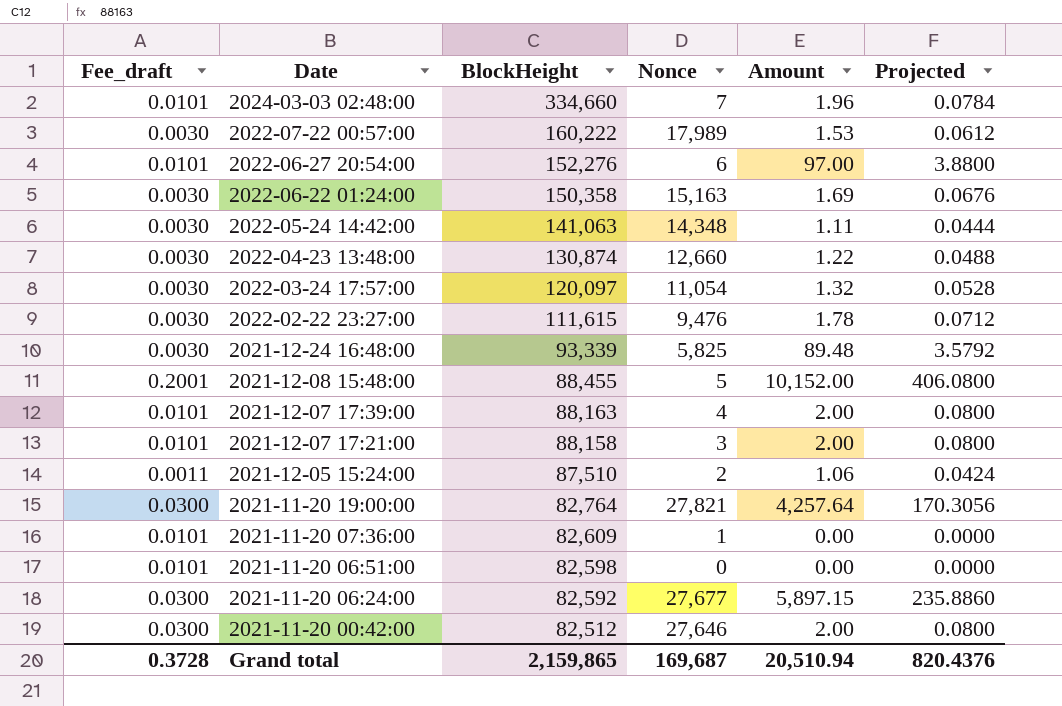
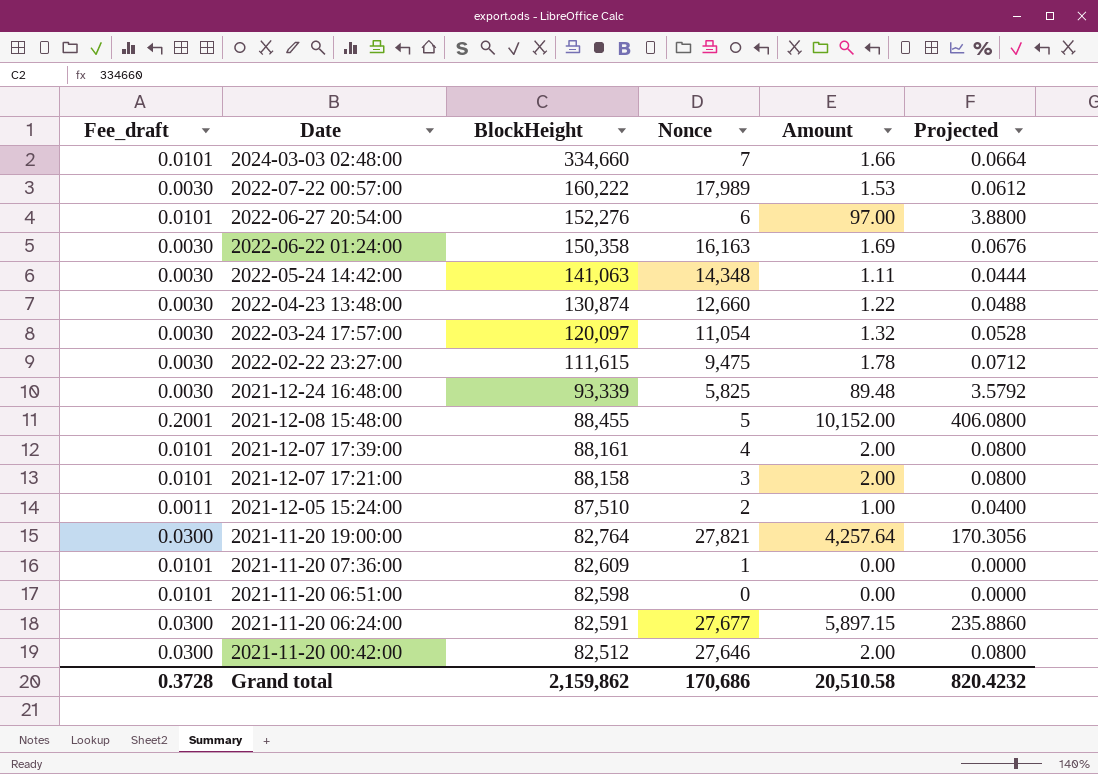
2024-03-03 02:48:00 | Amount: 1.96 -> 1.66
2024-03-03 02:48:00 | Projected: 0.0784 -> 0.0664
2022-06-22 01:24:00 | Nonce: 15,163 -> 16,163
2022-02-22 23:27:00 | Nonce: 9,476 -> 9,475
2021-12-07 17:39:00 | BlockHeight: 88,163 -> 88,161
2021-12-05 15:24:00 | Amount: 1.06 -> 1.00
2021-12-05 15:24:00 | Projected: 0.0424 -> 0.0400
2021-11-20 06:24:00 | BlockHeight: 82,592 -> 82,591
Grand total | BlockHeight: 2,159,865 -> 2,159,862
Grand total | Nonce: 169,687 -> 170,686
Grand total | Amount: 20,510.94 -> 20,510.58
Grand total | Projected: 820.4376 -> 820.4232

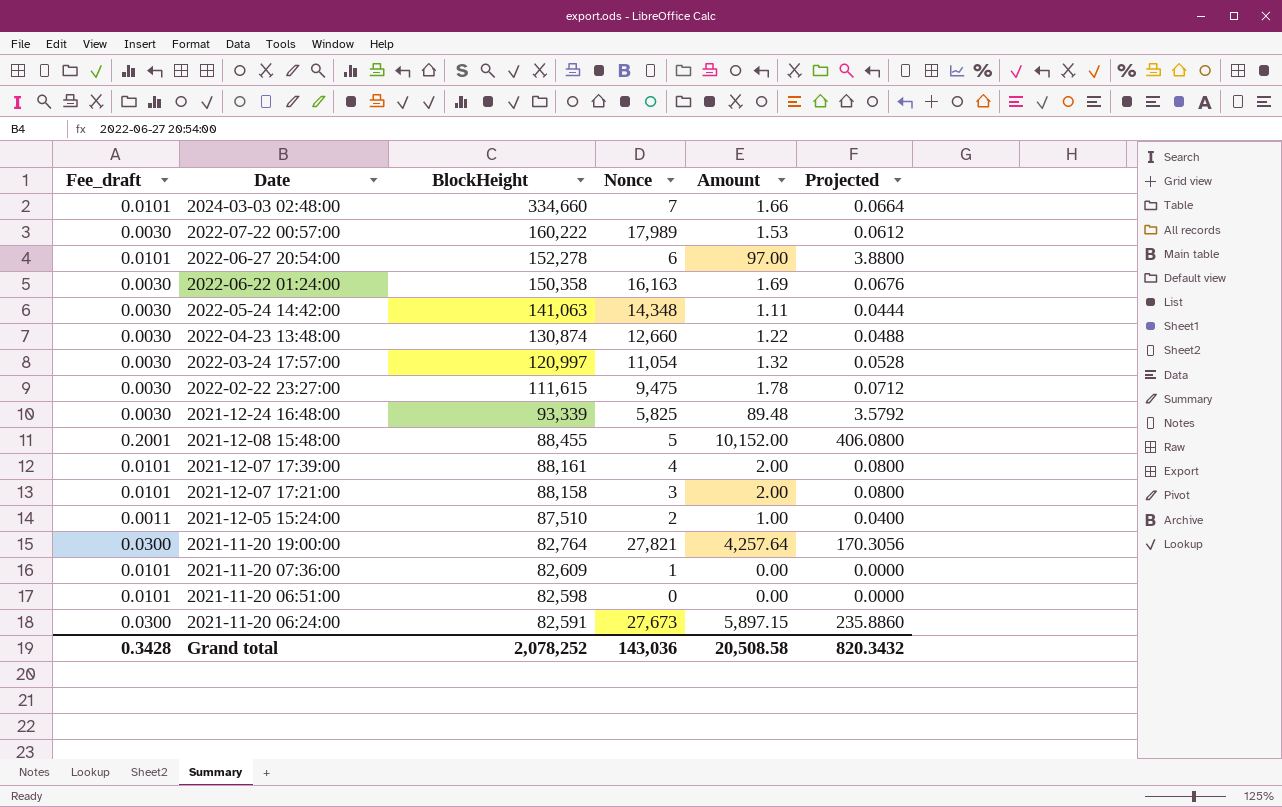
row 2021-11-20 00:42:00: 0.0300 | 82,512 | 27,646 | 2.00 | 0.0800 -> none
2022-06-27 20:54:00 | BlockHeight: 152,276 -> 152,278
2022-03-24 17:57:00 | BlockHeight: 120,097 -> 120,997
2021-11-20 06:24:00 | Nonce: 27,677 -> 27,673
Grand total | Fee_draft: 0.3728 -> 0.3428
Grand total | BlockHeight: 2,159,862 -> 2,078,252
Grand total | Nonce: 170,686 -> 143,036
Grand total | Amount: 20,510.58 -> 20,508.58
Grand total | Projected: 820.4232 -> 820.3432

